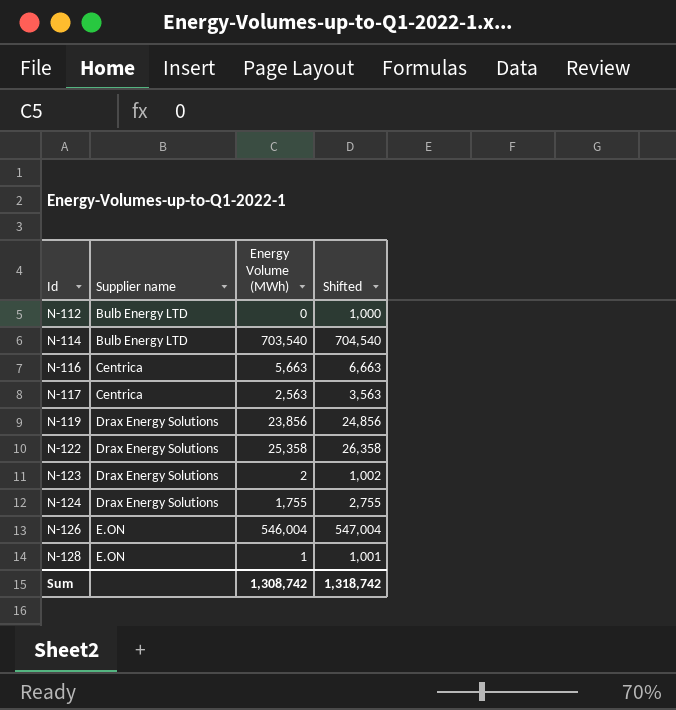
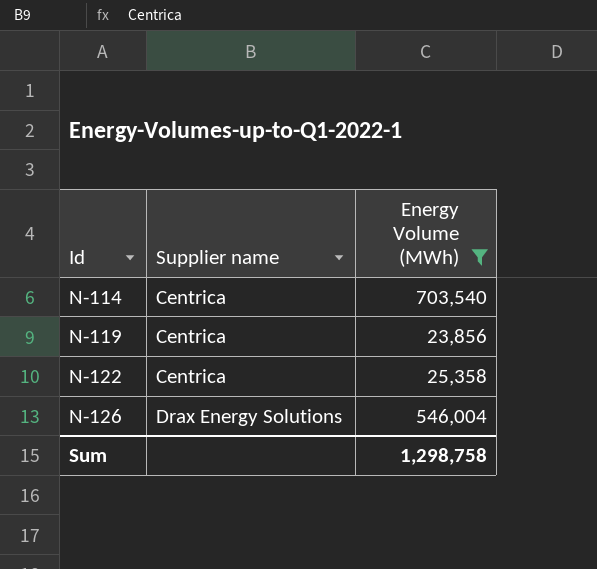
filter: none -> Energy Volume (MWh) >= 23,856
column Shifted | formula: [Energy Volume (MWh)] + 1000 -> none
N-114 | Supplier name: Bulb Energy LTD -> Centrica
N-119 | Supplier name: Drax Energy Solutions -> Centrica
N-122 | Supplier name: Drax Energy Solutions -> Centrica
N-126 | Supplier name: E.ON -> Drax Energy Solutions
Sum | Energy Volume (MWh): 1,308,742 -> 1,298,758

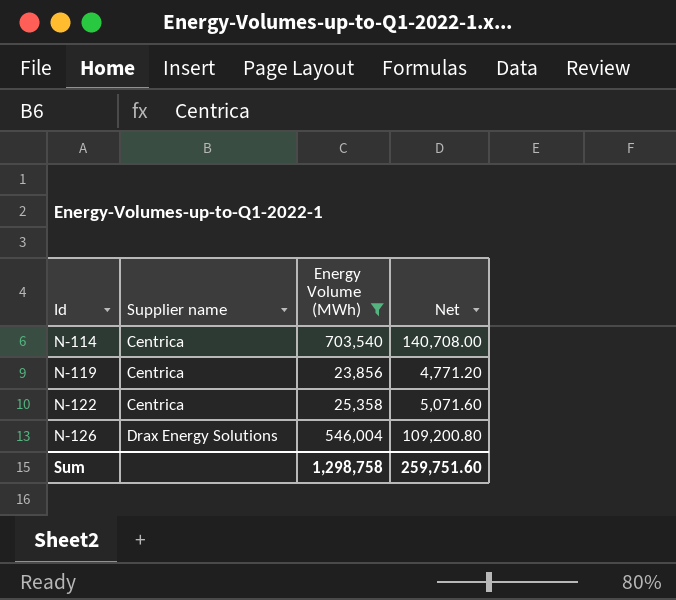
column Net | formula: none -> [Energy Volume (MWh)] * 0.2

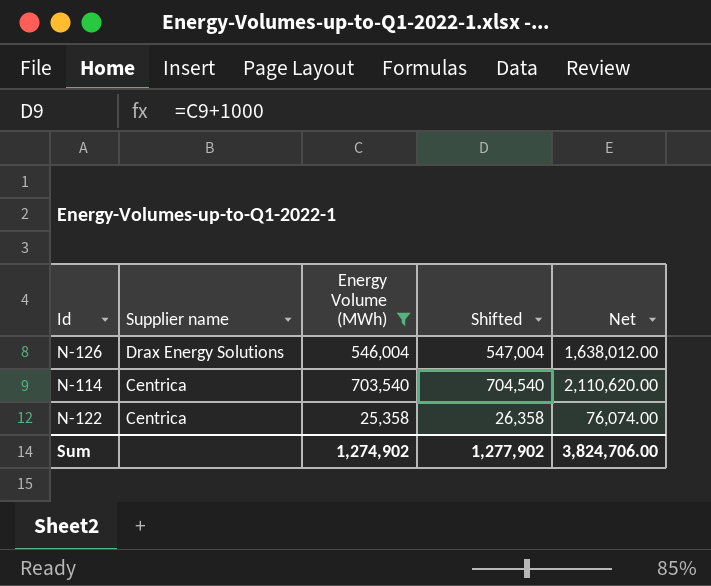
row order: Id ascending -> Supplier name descending
column Shifted | formula: none -> [Energy Volume (MWh)] + 1000
column Net | formula: [Energy Volume (MWh)] * 0.2 -> [Energy Volume (MWh)] * 3
row N-119: Centrica | 23,856 | 4,771.20 -> none
Sum | Energy Volume (MWh): 1,298,758 -> 1,274,902
Sum | Net: 259,751.60 -> 3,824,706.00

